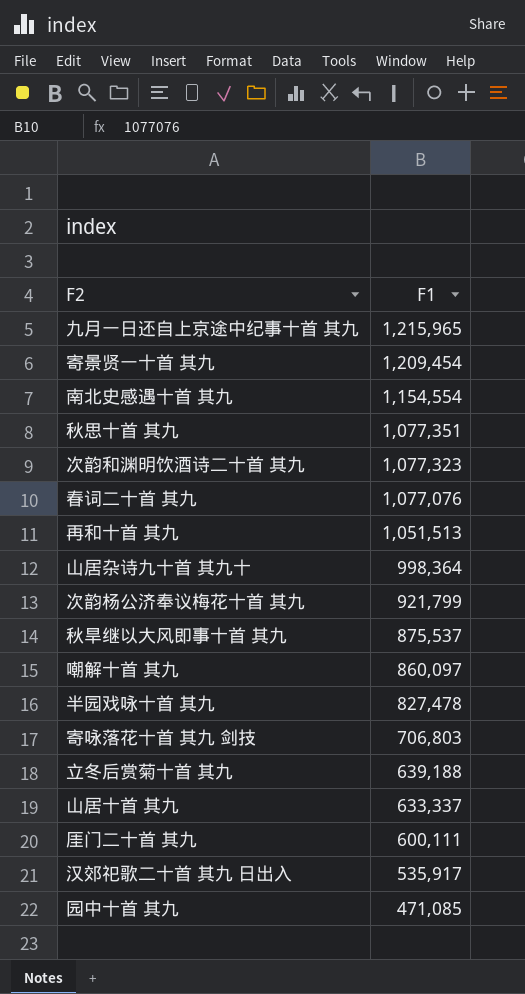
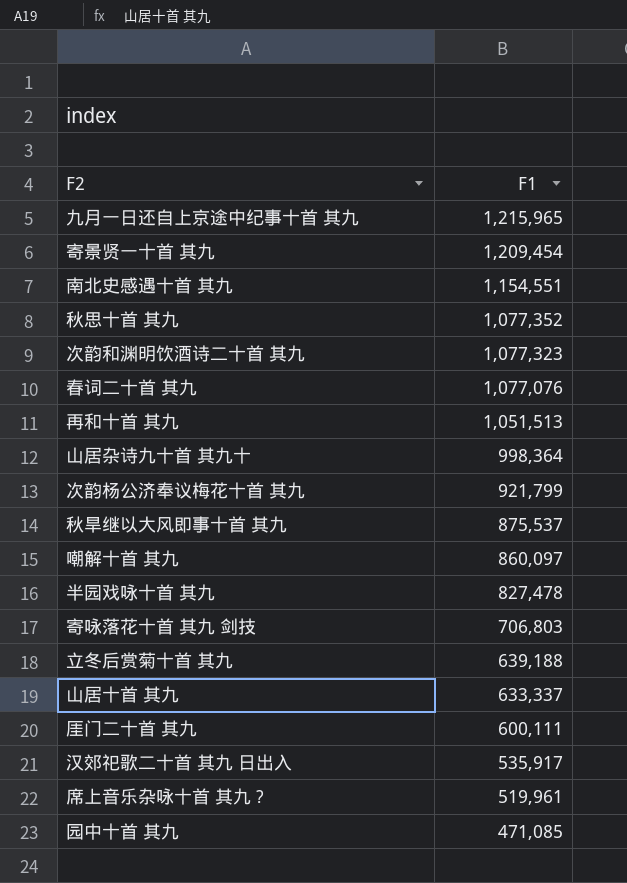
南北史感遇十首 其九 | F1: 1,154,554 -> 1,154,551
秋思十首 其九 | F1: 1,077,351 -> 1,077,352
row 席上音乐杂咏十首 其九 ?: none -> 519,961

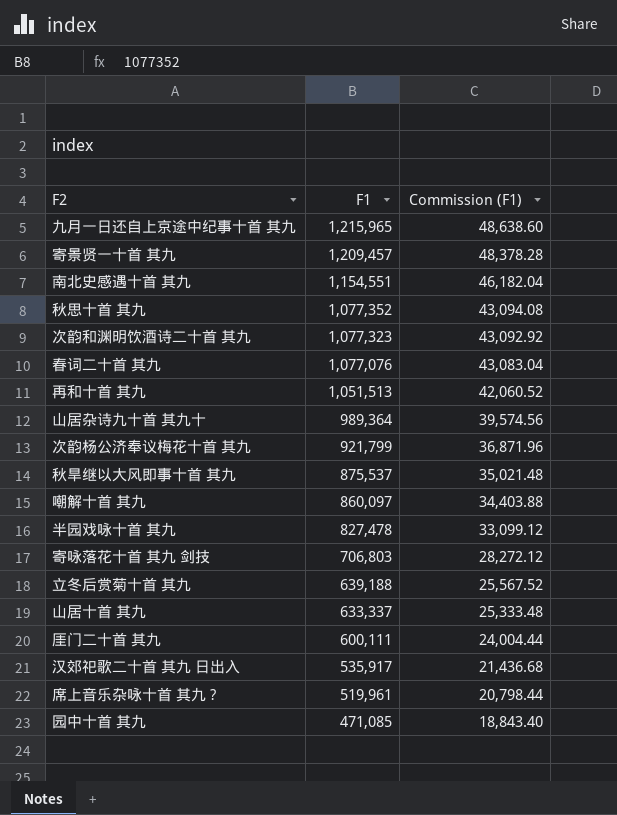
column Commission (F1) | formula: none -> [F1] * 0.04
寄景贤一十首 其九 | F1: 1,209,454 -> 1,209,457
山居杂诗九十首 其九十 | F1: 998,364 -> 989,364

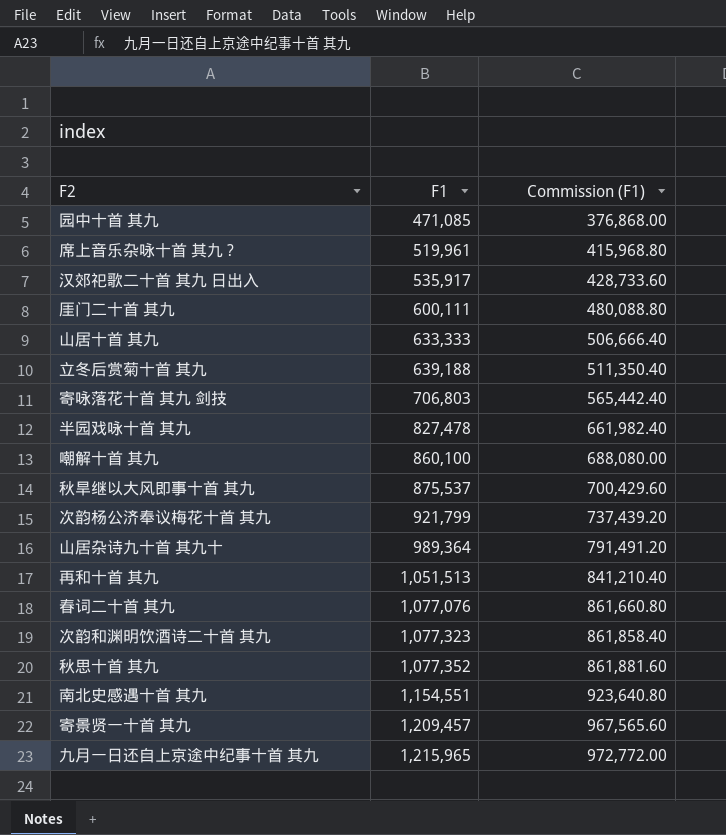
row order: F1 descending -> F1 ascending
column Commission (F1) | formula: [F1] * 0.04 -> [F1] * 0.8
山居十首 其九 | F1: 633,337 -> 633,333
嘲解十首 其九 | F1: 860,097 -> 860,100

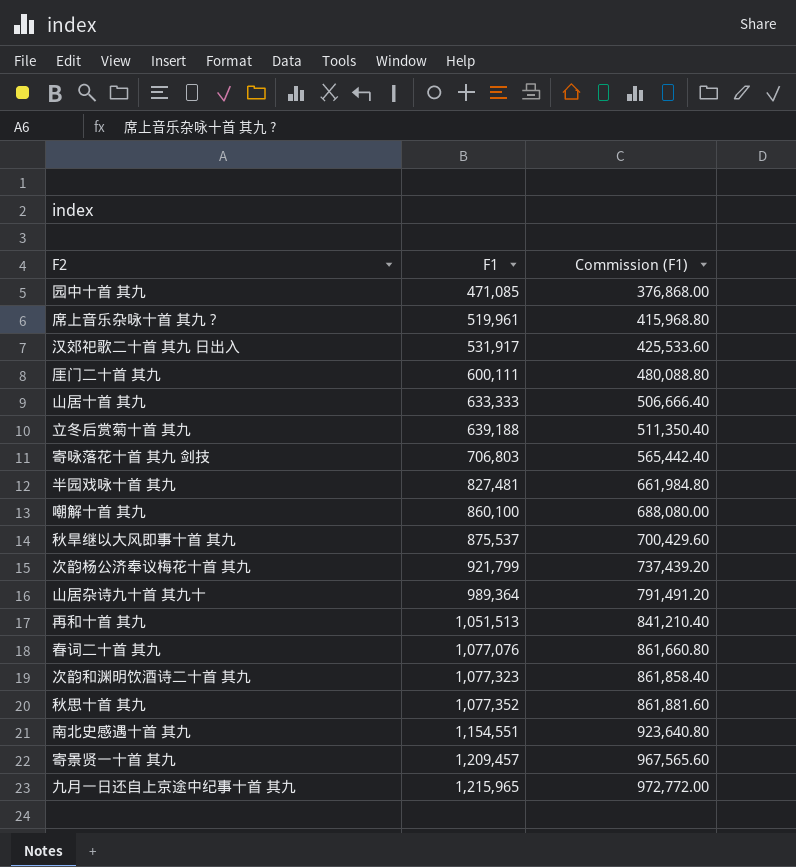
汉郊祀歌二十首 其九 日出入 | F1: 535,917 -> 531,917
汉郊祀歌二十首 其九 日出入 | Commission (F1): 428,733.60 -> 425,533.60
半园戏咏十首 其九 | F1: 827,478 -> 827,481
半园戏咏十首 其九 | Commission (F1): 661,982.40 -> 661,984.80

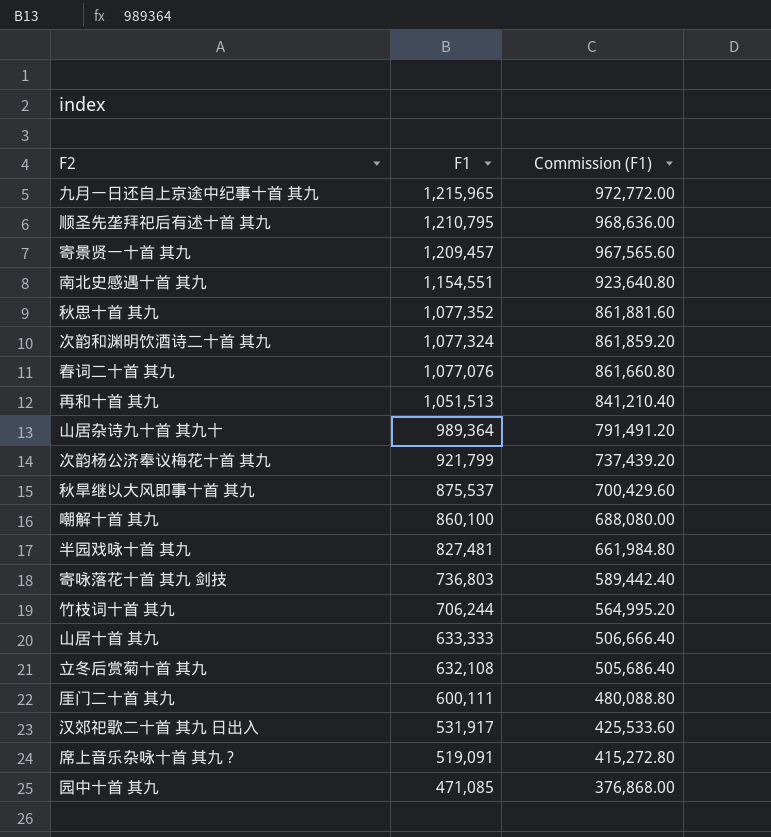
row order: F1 ascending -> F1 descending
row 顺圣先垄拜祀后有述十首 其九: none -> 1,210,795 | 968,636.00
次韵和渊明饮酒诗二十首 其九 | F1: 1,077,323 -> 1,077,324
次韵和渊明饮酒诗二十首 其九 | Commission (F1): 861,858.40 -> 861,859.20
寄咏落花十首 其九 剑技 | F1: 706,803 -> 736,803
寄咏落花十首 其九 剑技 | Commission (F1): 565,442.40 -> 589,442.40
row 竹枝词十首 其九: none -> 706,244 | 564,995.20
立冬后赏菊十首 其九 | F1: 639,188 -> 632,108
立冬后赏菊十首 其九 | Commission (F1): 511,350.40 -> 505,686.40
席上音乐杂咏十首 其九 ? | F1: 519,961 -> 519,091
席上音乐杂咏十首 其九 ? | Commission (F1): 415,968.80 -> 415,272.80

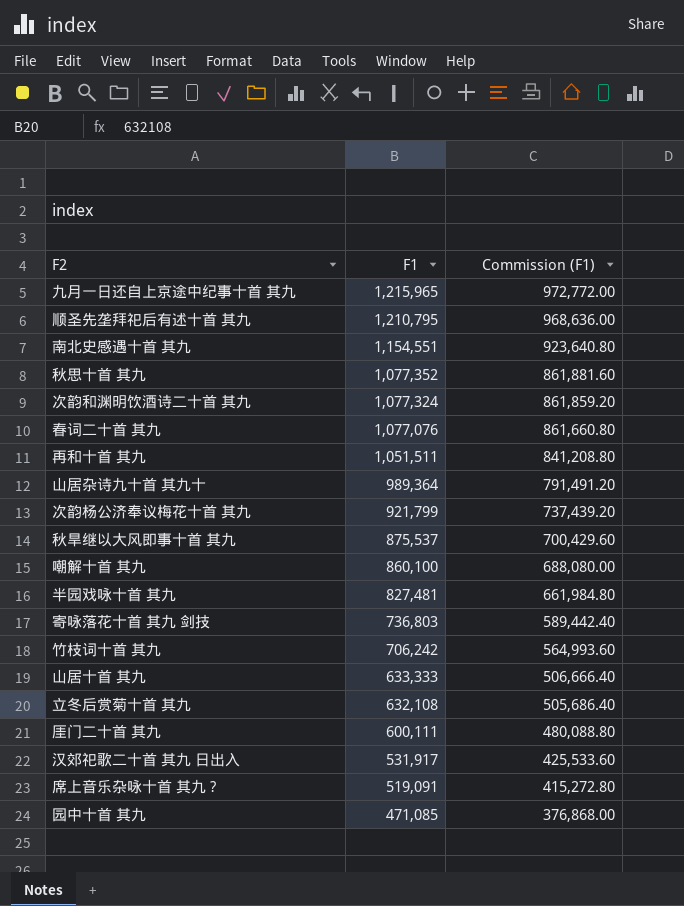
row 寄景贤一十首 其九: 1,209,457 | 967,565.60 -> none
再和十首 其九 | F1: 1,051,513 -> 1,051,511
再和十首 其九 | Commission (F1): 841,210.40 -> 841,208.80
竹枝词十首 其九 | F1: 706,244 -> 706,242
竹枝词十首 其九 | Commission (F1): 564,995.20 -> 564,993.60

